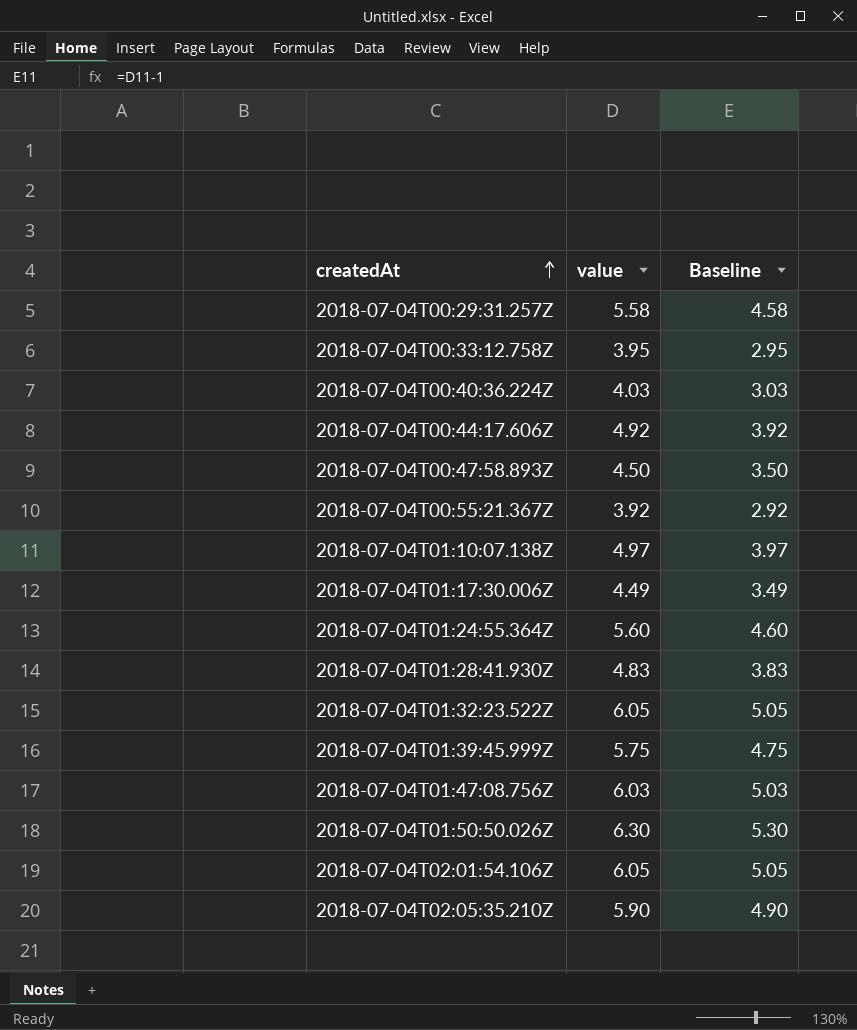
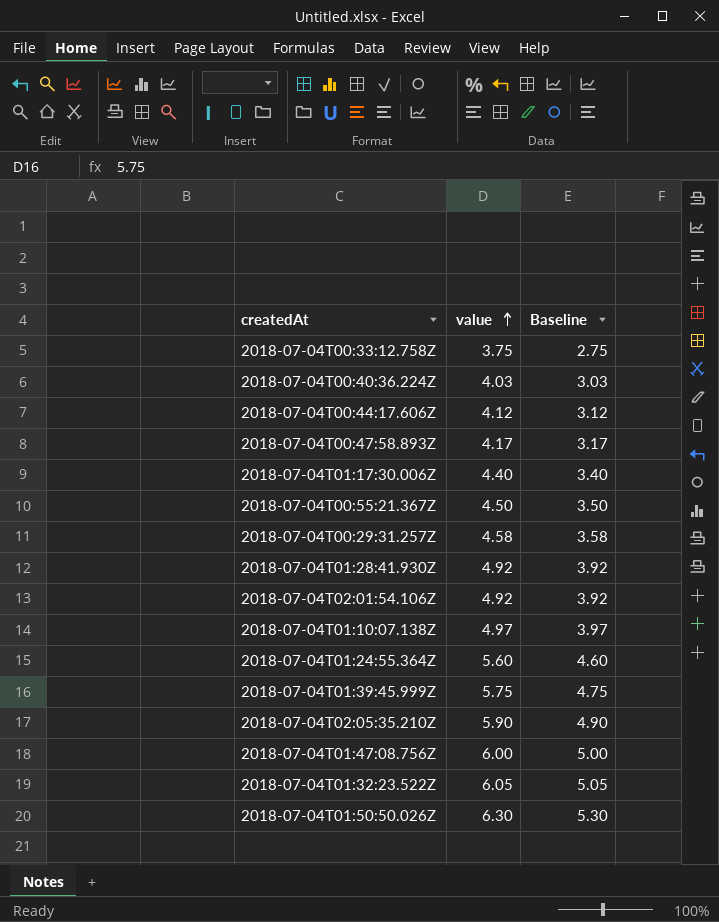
row order: createdAt ascending -> value ascending
2018-07-04T00:33:12.758Z | value: 3.95 -> 3.75
2018-07-04T00:33:12.758Z | Baseline: 2.95 -> 2.75
2018-07-04T00:44:17.606Z | value: 4.92 -> 4.12
2018-07-04T00:44:17.606Z | Baseline: 3.92 -> 3.12
2018-07-04T00:47:58.893Z | value: 4.50 -> 4.17
2018-07-04T00:47:58.893Z | Baseline: 3.50 -> 3.17
2018-07-04T01:17:30.006Z | value: 4.49 -> 4.40
2018-07-04T01:17:30.006Z | Baseline: 3.49 -> 3.40
2018-07-04T00:55:21.367Z | value: 3.92 -> 4.50
2018-07-04T00:55:21.367Z | Baseline: 2.92 -> 3.50
2018-07-04T00:29:31.257Z | value: 5.58 -> 4.58
2018-07-04T00:29:31.257Z | Baseline: 4.58 -> 3.58
2018-07-04T01:28:41.930Z | value: 4.83 -> 4.92
2018-07-04T01:28:41.930Z | Baseline: 3.83 -> 3.92
2018-07-04T02:01:54.106Z | value: 6.05 -> 4.92
2018-07-04T02:01:54.106Z | Baseline: 5.05 -> 3.92
2018-07-04T01:47:08.756Z | value: 6.03 -> 6.00
2018-07-04T01:47:08.756Z | Baseline: 5.03 -> 5.00

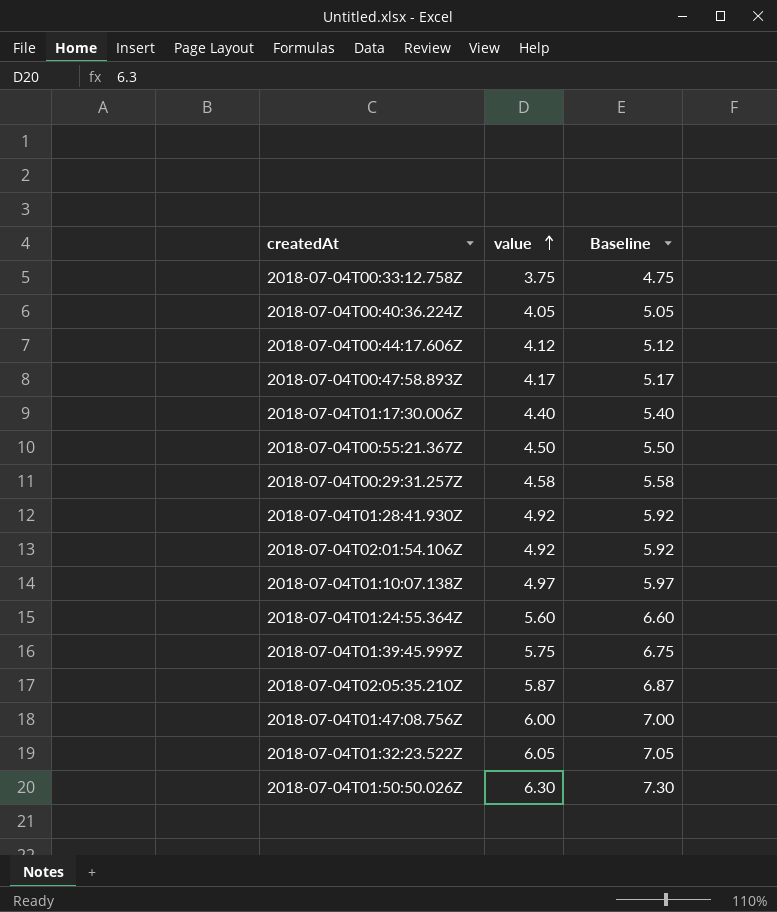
column Baseline | formula: [value] - 1 -> [value] + 1
2018-07-04T00:40:36.224Z | value: 4.03 -> 4.05
2018-07-04T02:05:35.210Z | value: 5.90 -> 5.87

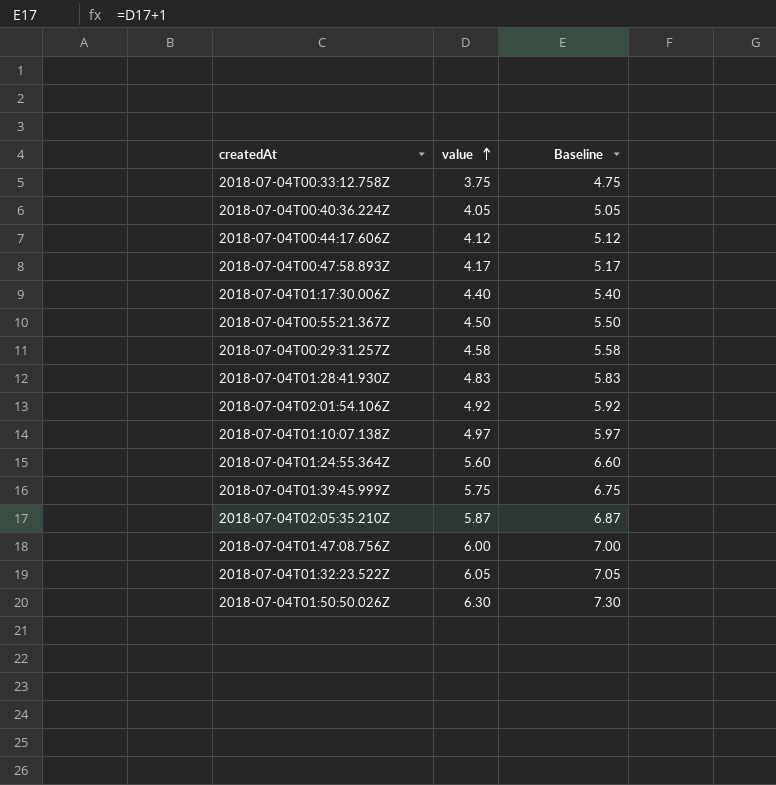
2018-07-04T01:28:41.930Z | value: 4.92 -> 4.83
2018-07-04T01:28:41.930Z | Baseline: 5.92 -> 5.83

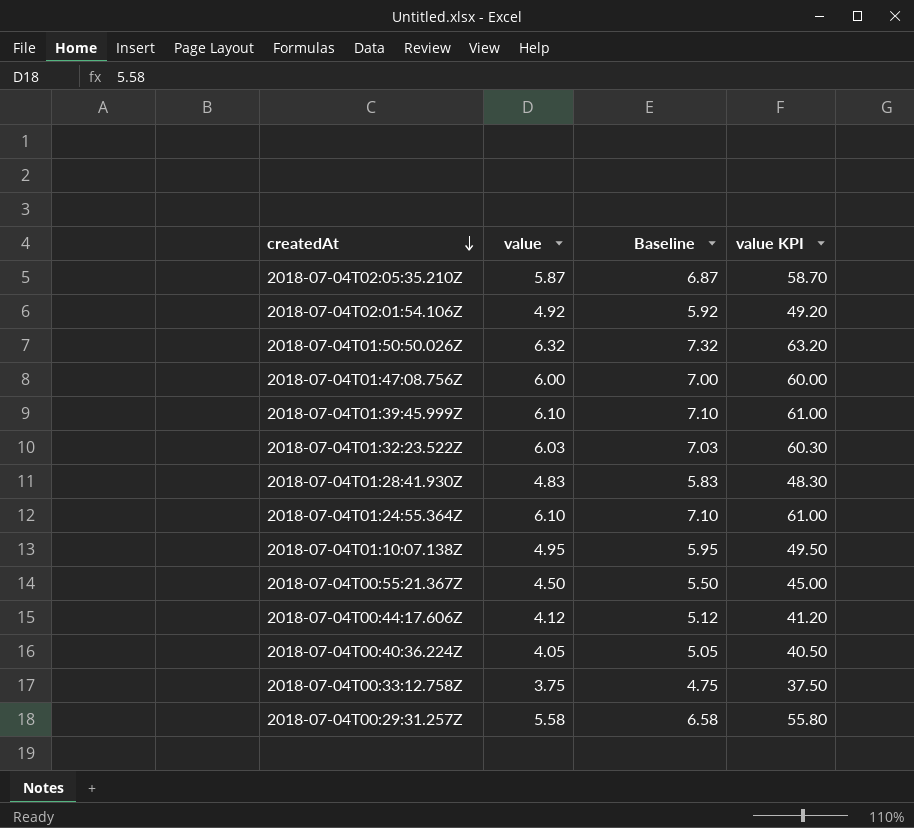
row order: value ascending -> createdAt descending
column value KPI | formula: none -> [value] * 10
row 2018-07-04T00:47:58.893Z: 4.17 | 5.17 -> none
row 2018-07-04T01:17:30.006Z: 4.40 | 5.40 -> none
2018-07-04T01:50:50.026Z | value: 6.30 -> 6.32
2018-07-04T01:50:50.026Z | Baseline: 7.30 -> 7.32
2018-07-04T01:39:45.999Z | value: 5.75 -> 6.10
2018-07-04T01:39:45.999Z | Baseline: 6.75 -> 7.10
2018-07-04T01:32:23.522Z | value: 6.05 -> 6.03
2018-07-04T01:32:23.522Z | Baseline: 7.05 -> 7.03
2018-07-04T01:24:55.364Z | value: 5.60 -> 6.10
2018-07-04T01:24:55.364Z | Baseline: 6.60 -> 7.10
2018-07-04T01:10:07.138Z | value: 4.97 -> 4.95
2018-07-04T01:10:07.138Z | Baseline: 5.97 -> 5.95
2018-07-04T00:29:31.257Z | value: 4.58 -> 5.58
2018-07-04T00:29:31.257Z | Baseline: 5.58 -> 6.58

